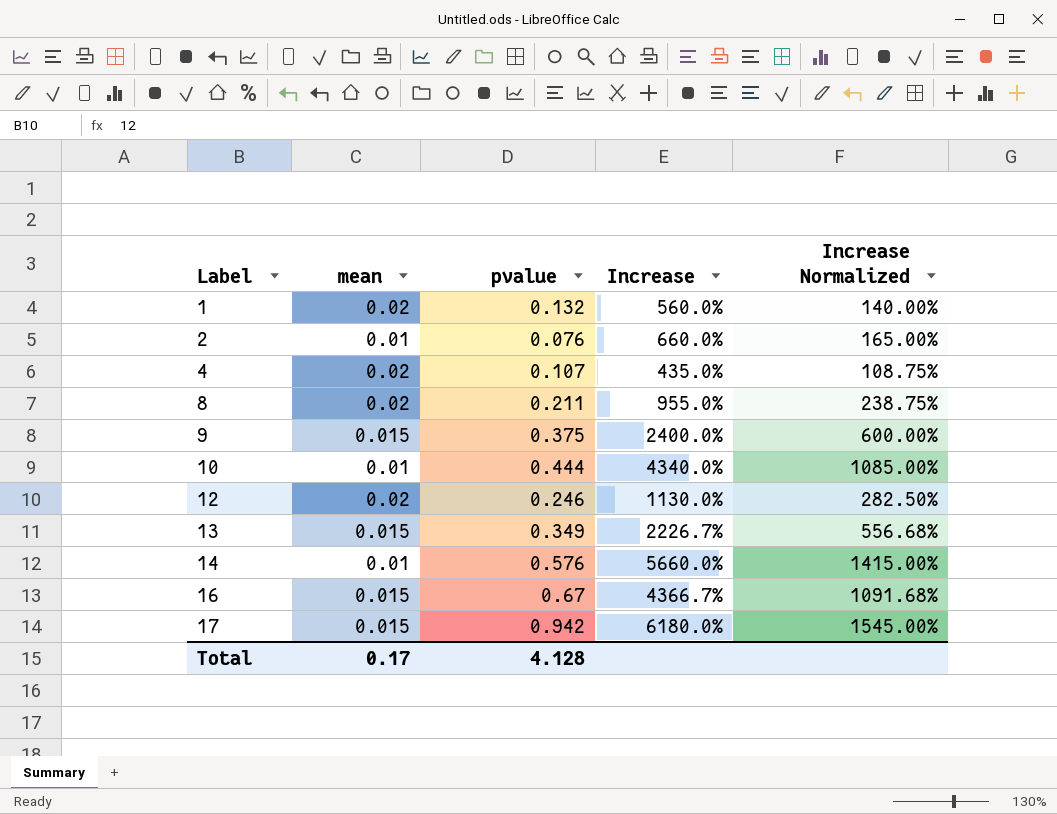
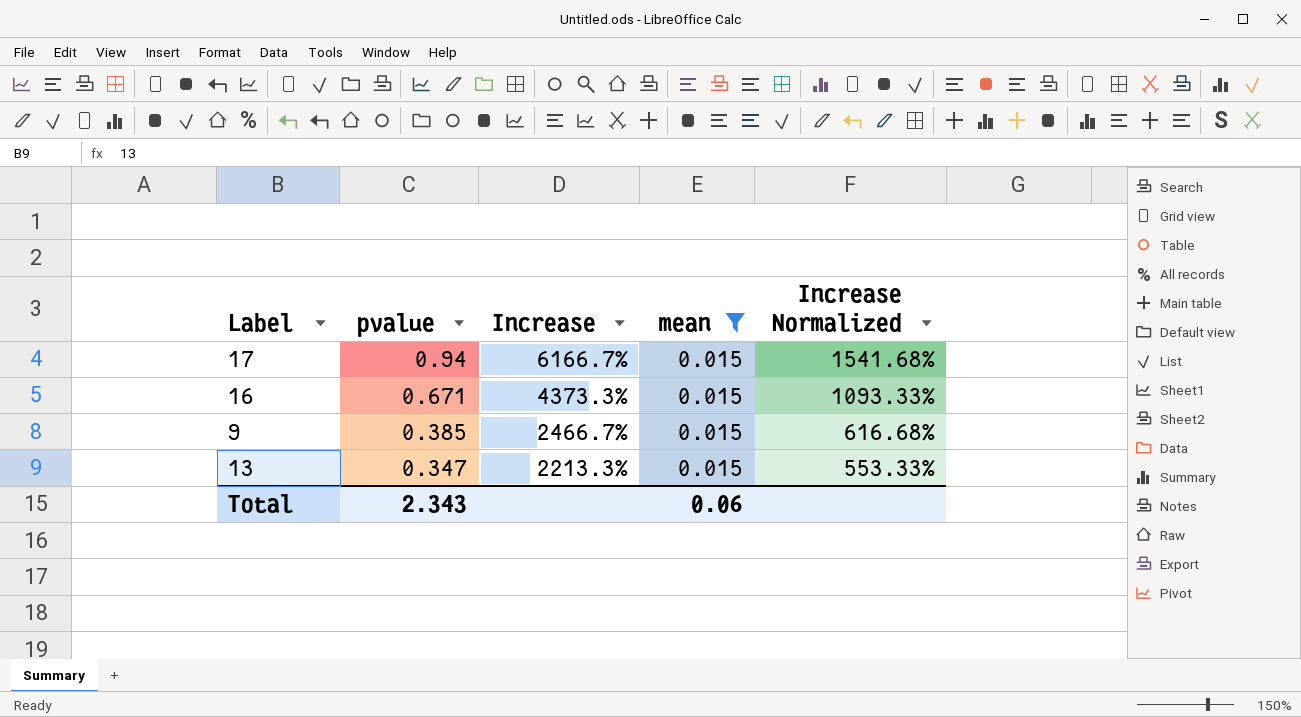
filter: none -> mean = 0.015
row order: Label ascending -> pvalue descending
column mean | position: 2 -> 4
17 | pvalue: 0.942 -> 0.94
17 | Increase: 6180.0% -> 6166.7%
17 | Increase Normalized: 1545.00% -> 1541.68%
16 | pvalue: 0.67 -> 0.671
16 | Increase: 4366.7% -> 4373.3%
16 | Increase Normalized: 1091.68% -> 1093.33%
9 | pvalue: 0.375 -> 0.385
9 | Increase: 2400.0% -> 2466.7%
9 | Increase Normalized: 600.00% -> 616.68%
13 | pvalue: 0.349 -> 0.347
13 | Increase: 2226.7% -> 2213.3%
13 | Increase Normalized: 556.68% -> 553.33%
Total | pvalue: 4.128 -> 2.343
Total | mean: 0.17 -> 0.06

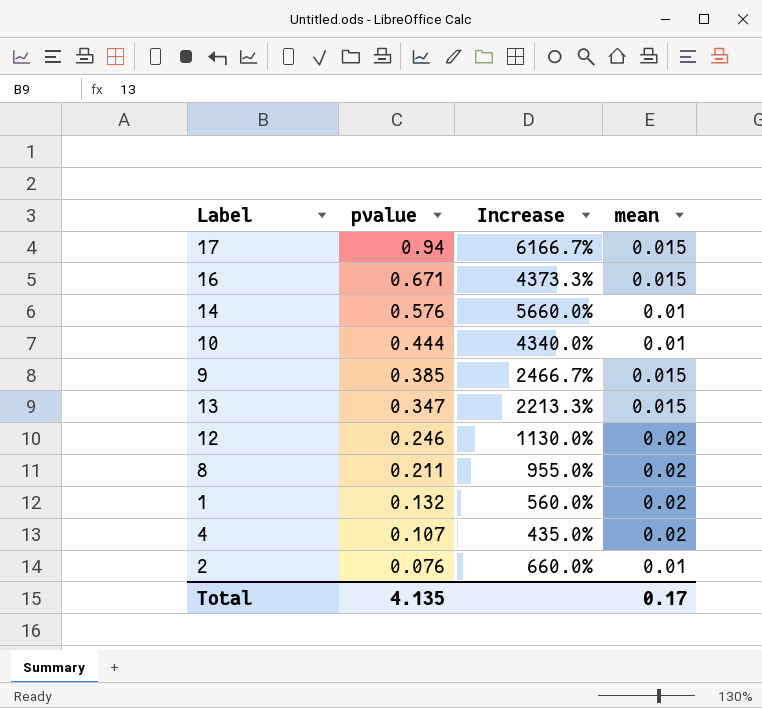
filter: mean = 0.015 -> none
column Increase Normalized | formula: [Increase] * 0.25 -> none
Total | pvalue: 2.343 -> 4.135
Total | mean: 0.06 -> 0.17

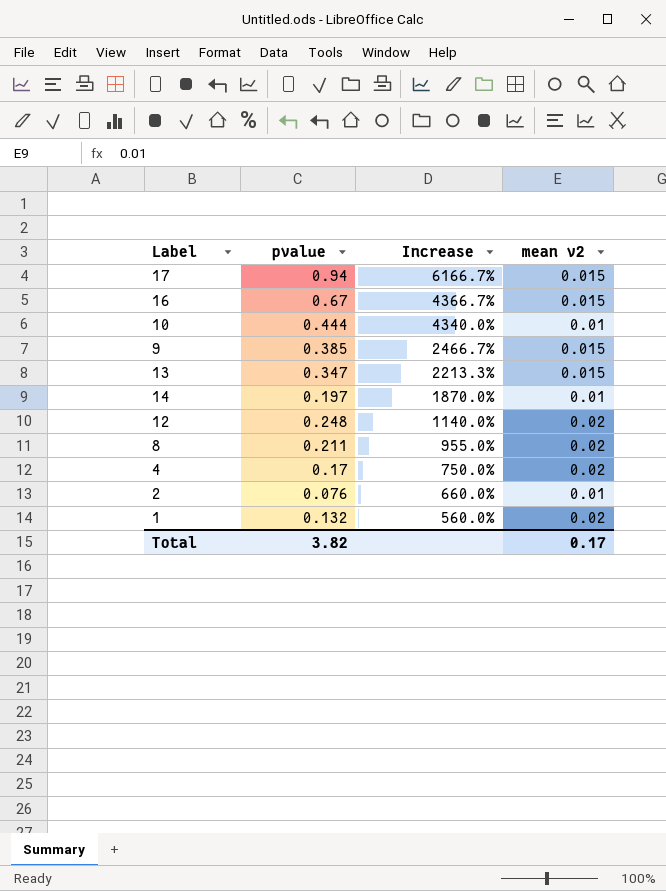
row order: pvalue descending -> Increase descending
column name: mean -> mean v2
16 | pvalue: 0.671 -> 0.67
16 | Increase: 4373.3% -> 4366.7%
14 | pvalue: 0.576 -> 0.197
14 | Increase: 5660.0% -> 1870.0%
12 | pvalue: 0.246 -> 0.248
12 | Increase: 1130.0% -> 1140.0%
4 | pvalue: 0.107 -> 0.17
4 | Increase: 435.0% -> 750.0%
Total | pvalue: 4.135 -> 3.82

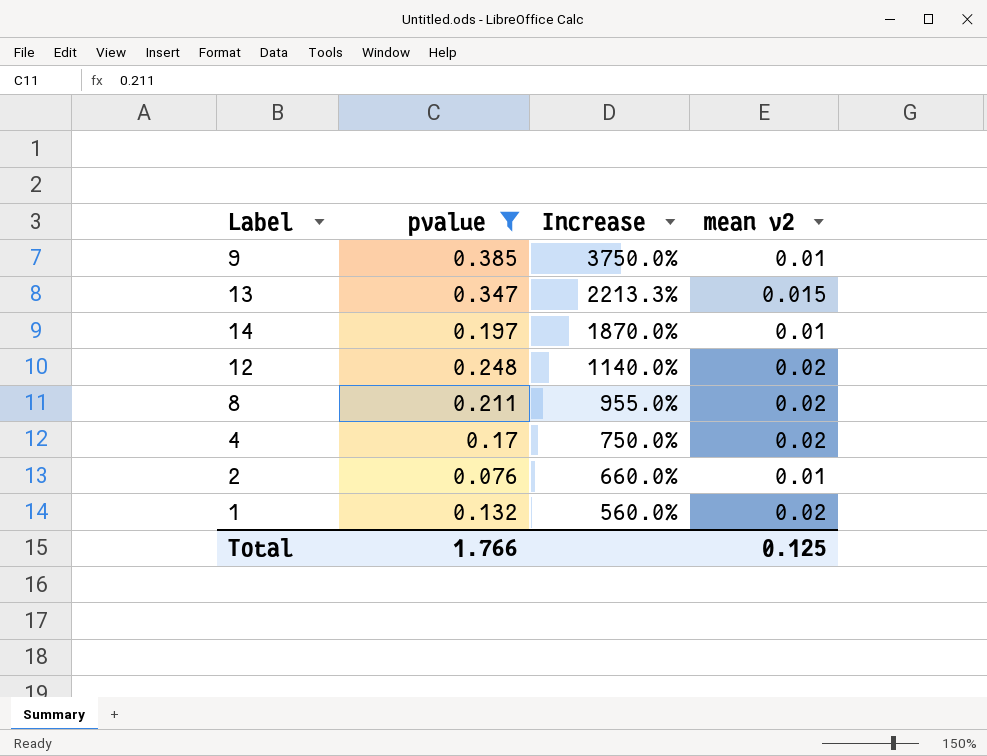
filter: none -> pvalue <= 0.385
9 | Increase: 2466.7% -> 3750.0%
9 | mean v2: 0.015 -> 0.01
Total | pvalue: 3.82 -> 1.766
Total | mean v2: 0.17 -> 0.125

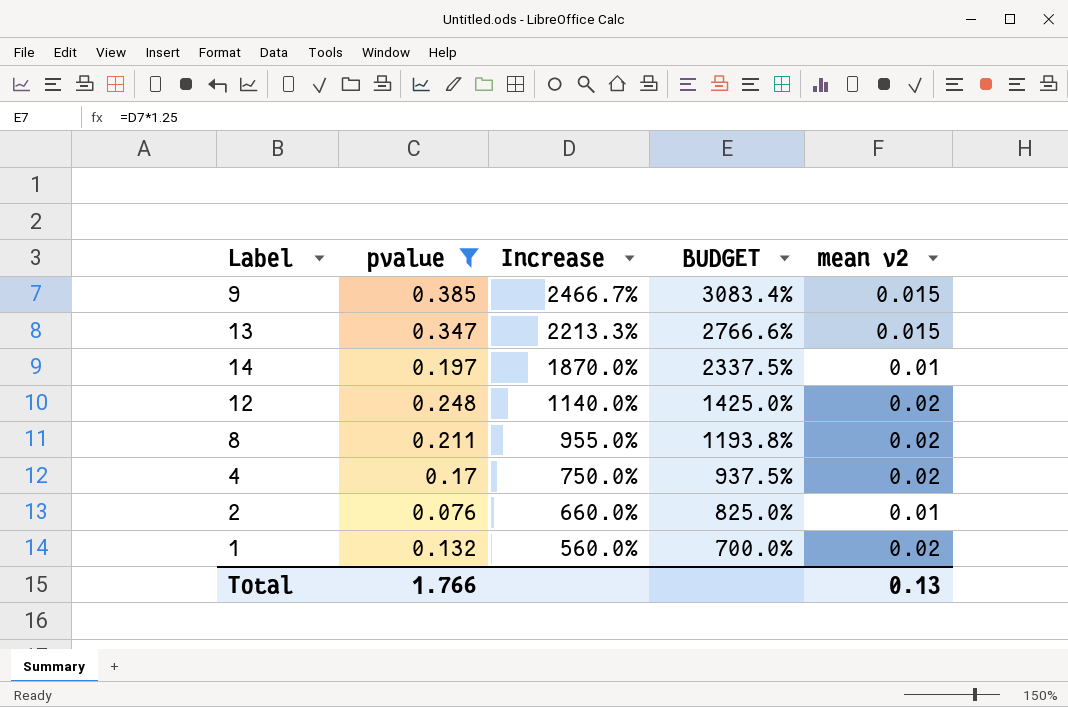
column BUDGET | formula: none -> [Increase] * 1.25
9 | Increase: 3750.0% -> 2466.7%
9 | mean v2: 0.01 -> 0.015
Total | mean v2: 0.125 -> 0.13

